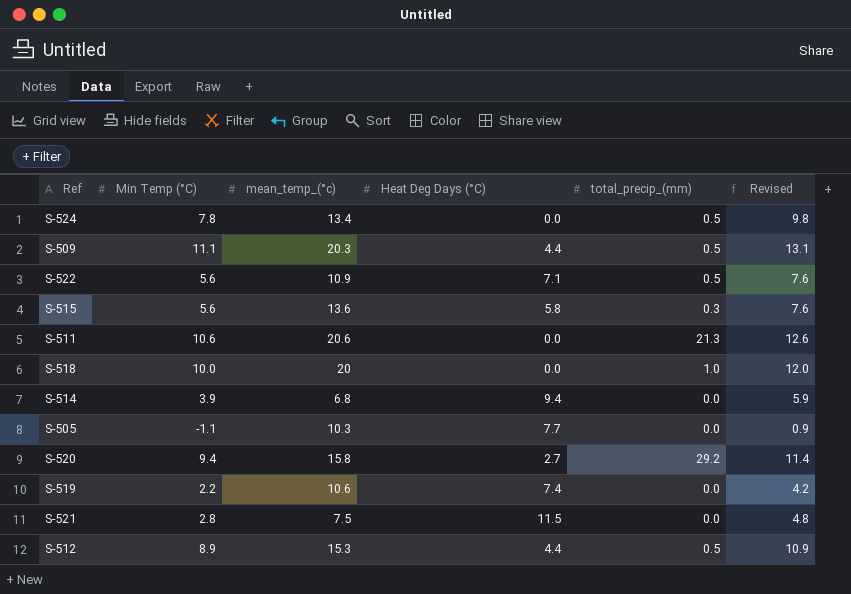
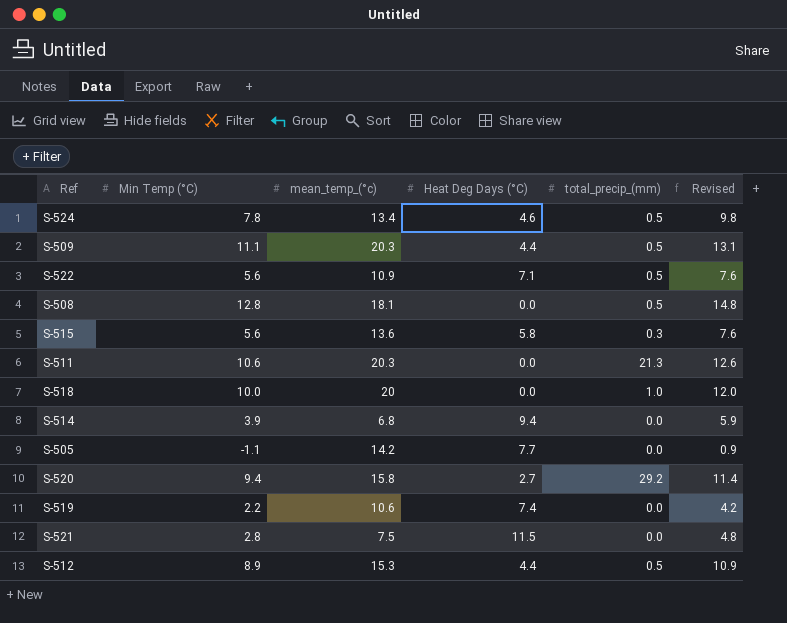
S-524 | Heat Deg Days (°C): 0.0 -> 4.6
row S-508: none -> 12.8 | 18.1 | 0.0 | 0.5 | 14.8
S-511 | mean_temp_(°c): 20.6 -> 20.3
S-505 | mean_temp_(°c): 10.3 -> 14.2

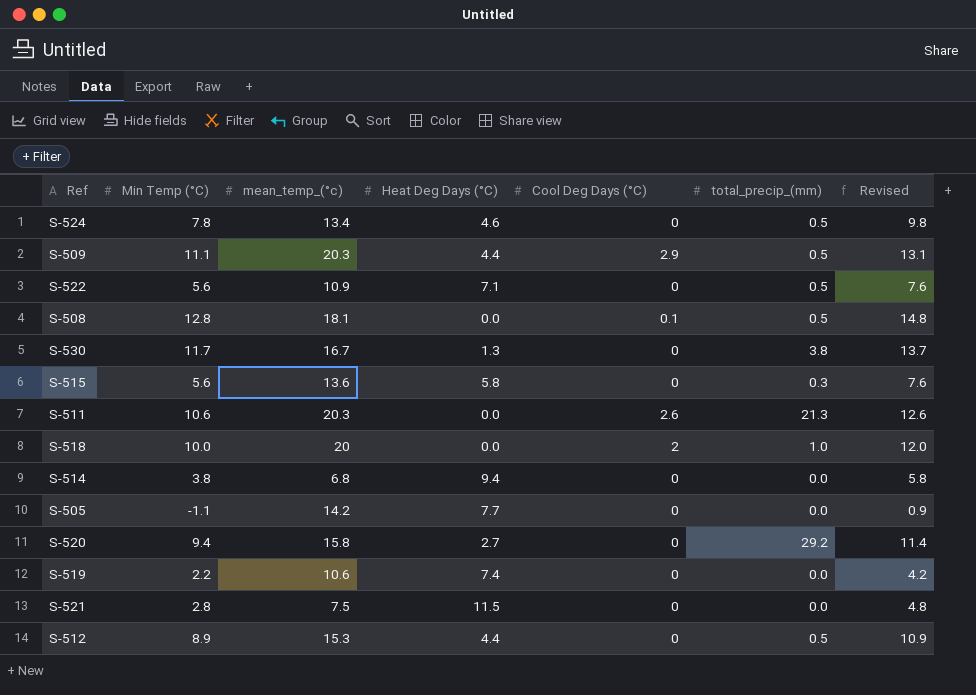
column Cool Deg Days (°C) | position: none -> 5
row S-530: none -> 11.7 | 16.7 | 1.3 | 0 | 3.8 | 13.7
S-514 | Min Temp (°C): 3.9 -> 3.8
S-514 | Revised: 5.9 -> 5.8

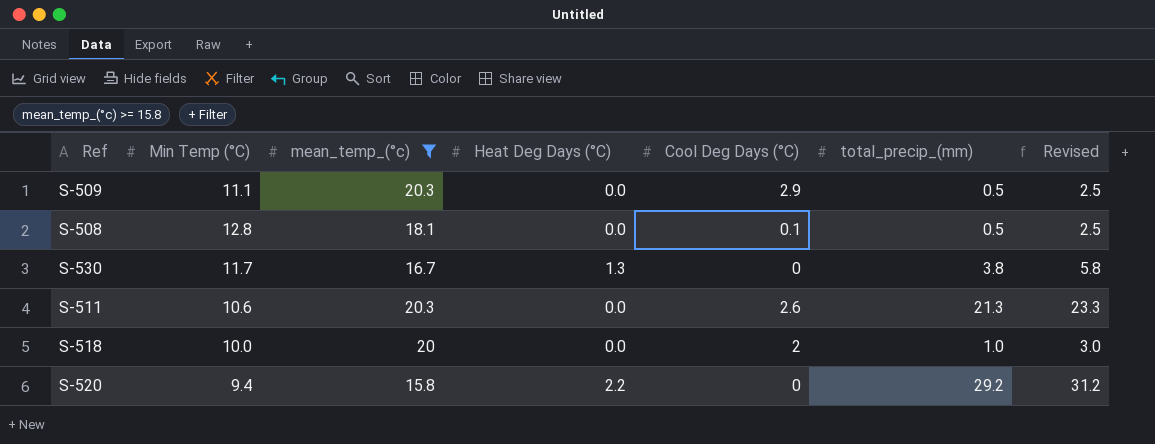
filter: none -> mean_temp_(°c) >= 15.8
column Revised | formula: [Min Temp (°C)] + 2 -> [total_precip_(mm)] + 2
S-509 | Heat Deg Days (°C): 4.4 -> 0.0
S-520 | Heat Deg Days (°C): 2.7 -> 2.2

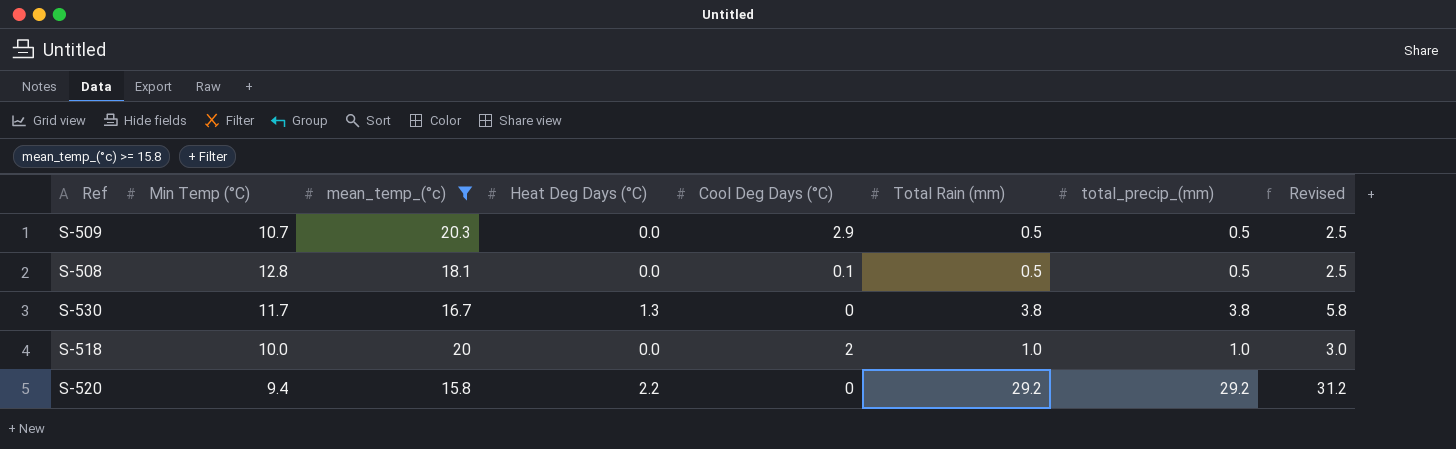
column Total Rain (mm) | position: none -> 6
row S-511: 10.6 | 20.3 | 0.0 | 2.6 | 21.3 | 23.3 -> none
S-509 | Min Temp (°C): 11.1 -> 10.7

